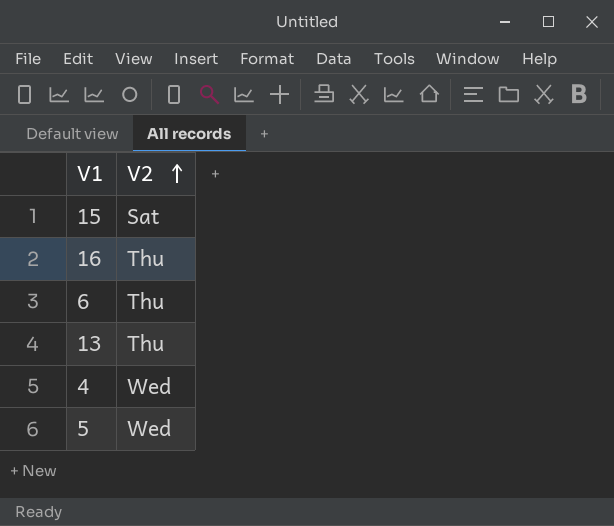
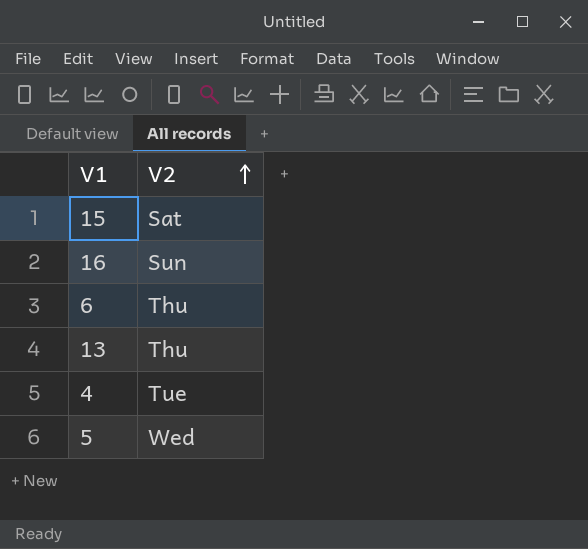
16 | V2: Thu -> Sun
4 | V2: Wed -> Tue

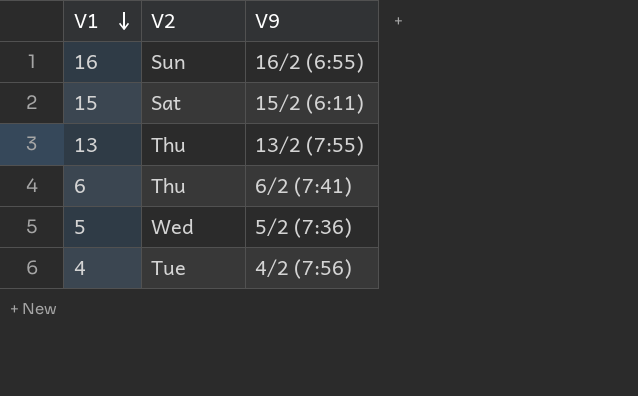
row order: V2 ascending -> V1 descending
column V9 | position: none -> 3

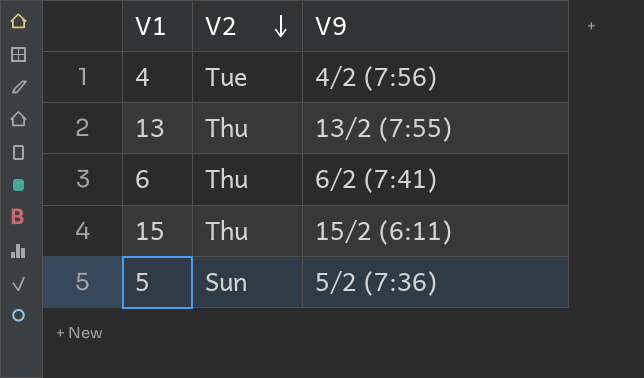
row order: V1 descending -> V2 descending
row 16: Sun | 16/2 (6:55) -> none
15 | V2: Sat -> Thu
5 | V2: Wed -> Sun

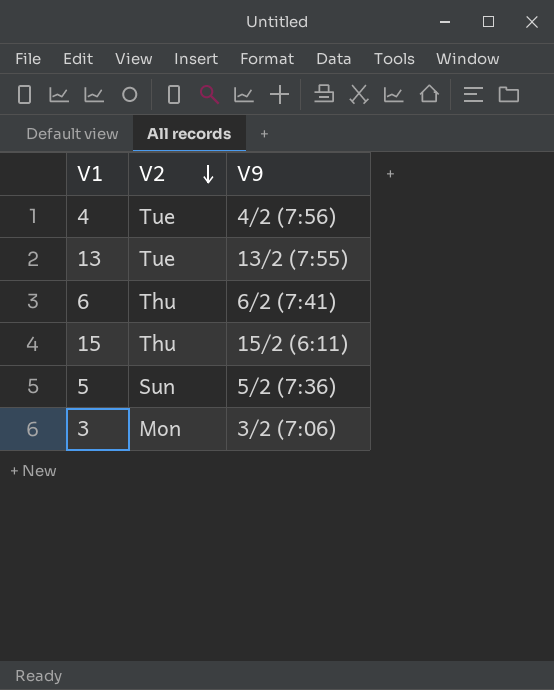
13 | V2: Thu -> Tue
row 3: none -> Mon | 3/2 (7:06)

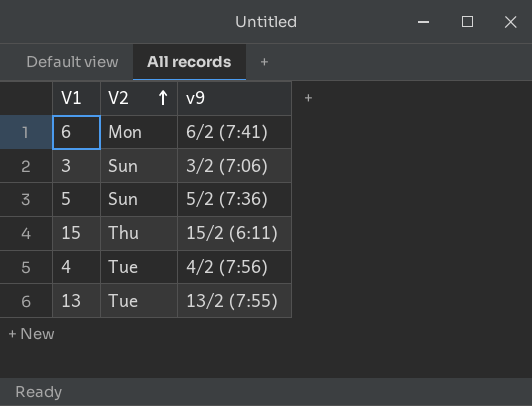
row order: V2 descending -> V2 ascending
column name: V9 -> v9
6 | V2: Thu -> Mon
3 | V2: Mon -> Sun

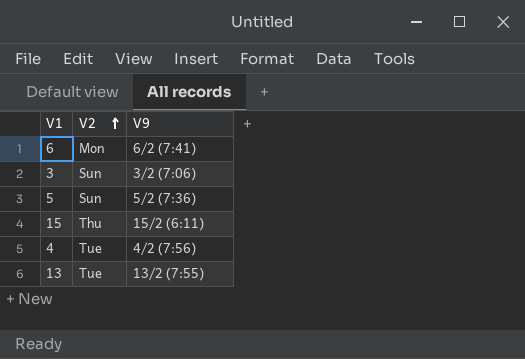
column name: v9 -> V9

